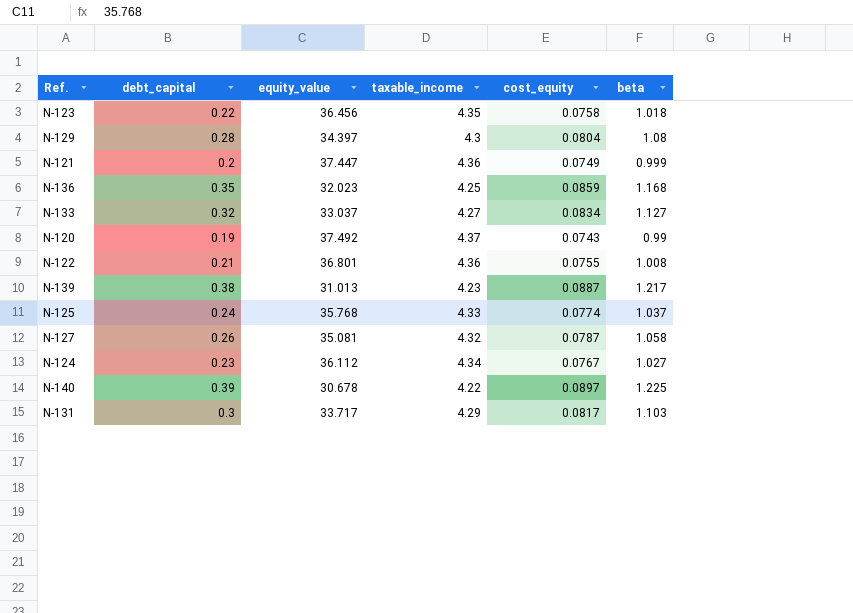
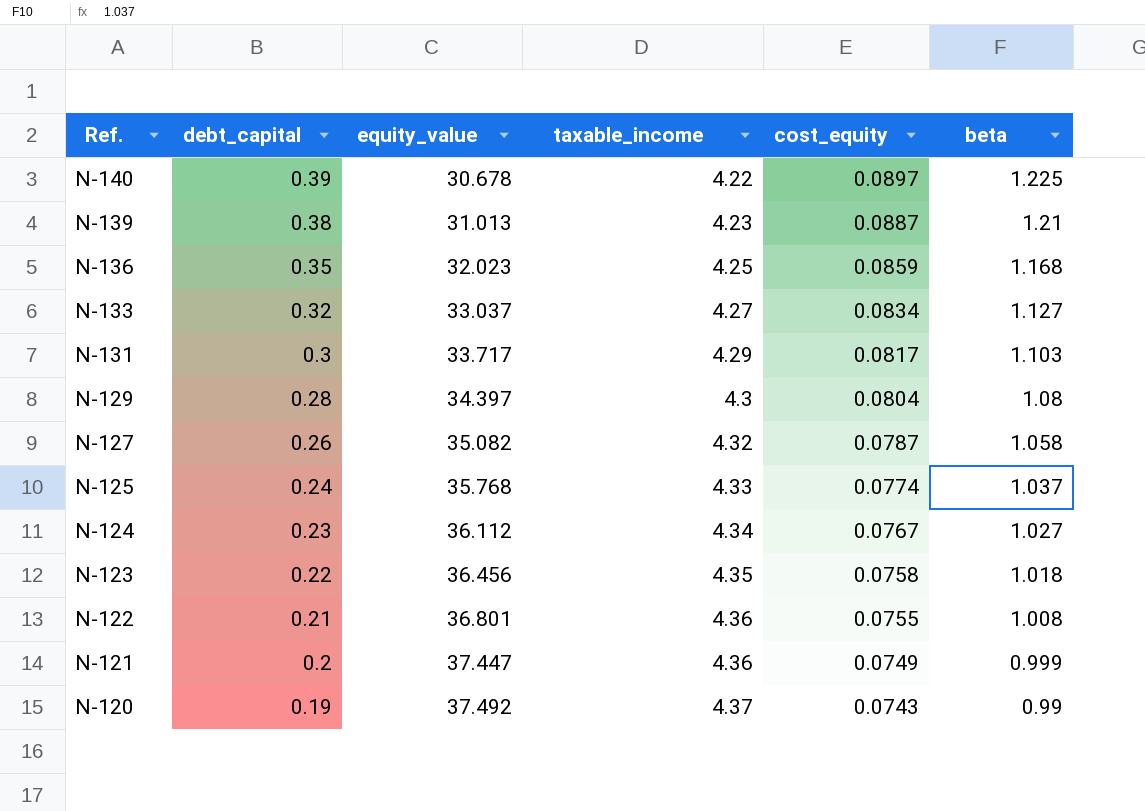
row order: none -> Ref. descending
N-139 | beta: 1.217 -> 1.21
N-127 | equity_value: 35.081 -> 35.082

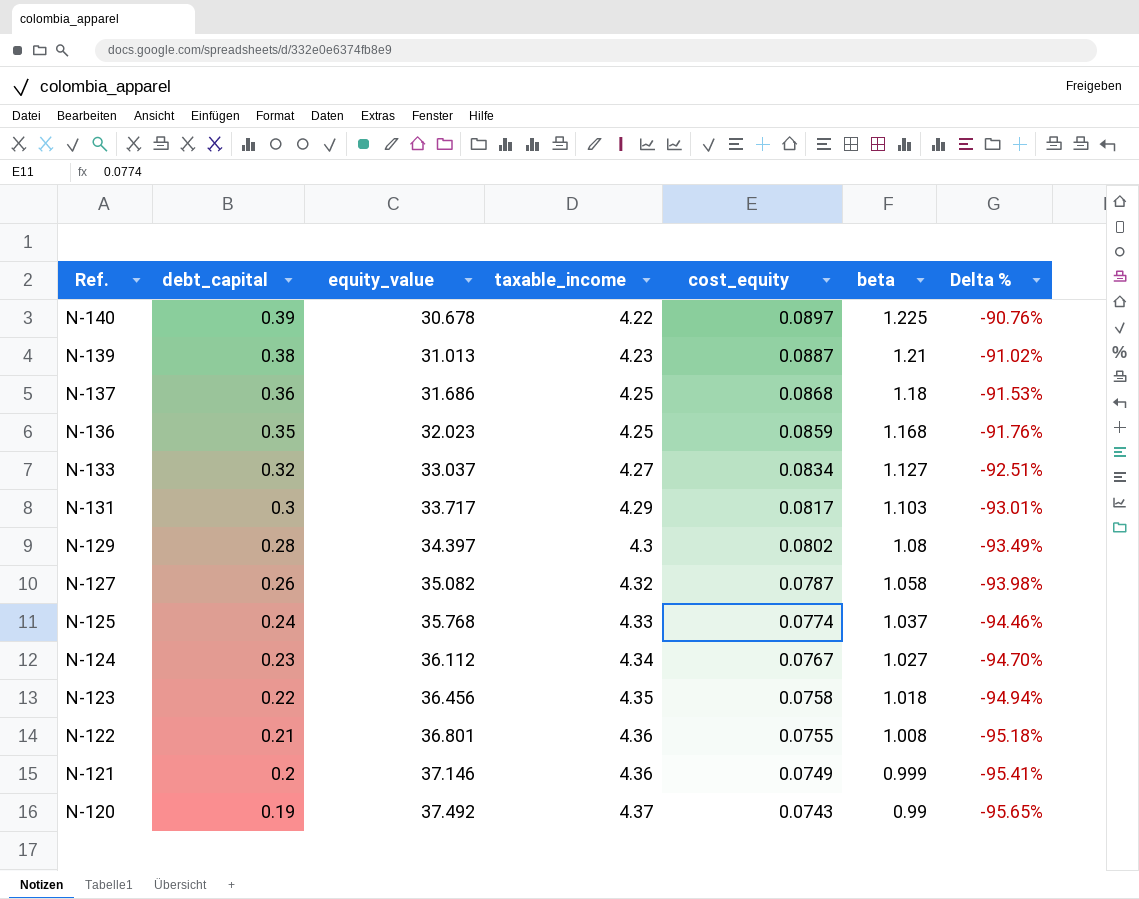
column Delta % | formula: none -> ([debt_capital] - [taxable_income]) / [taxable_income]
row N-137: none -> 0.36 | 31.686 | 4.25 | 0.0868 | 1.18 | -91.53%
N-129 | cost_equity: 0.0804 -> 0.0802
N-121 | equity_value: 37.447 -> 37.146

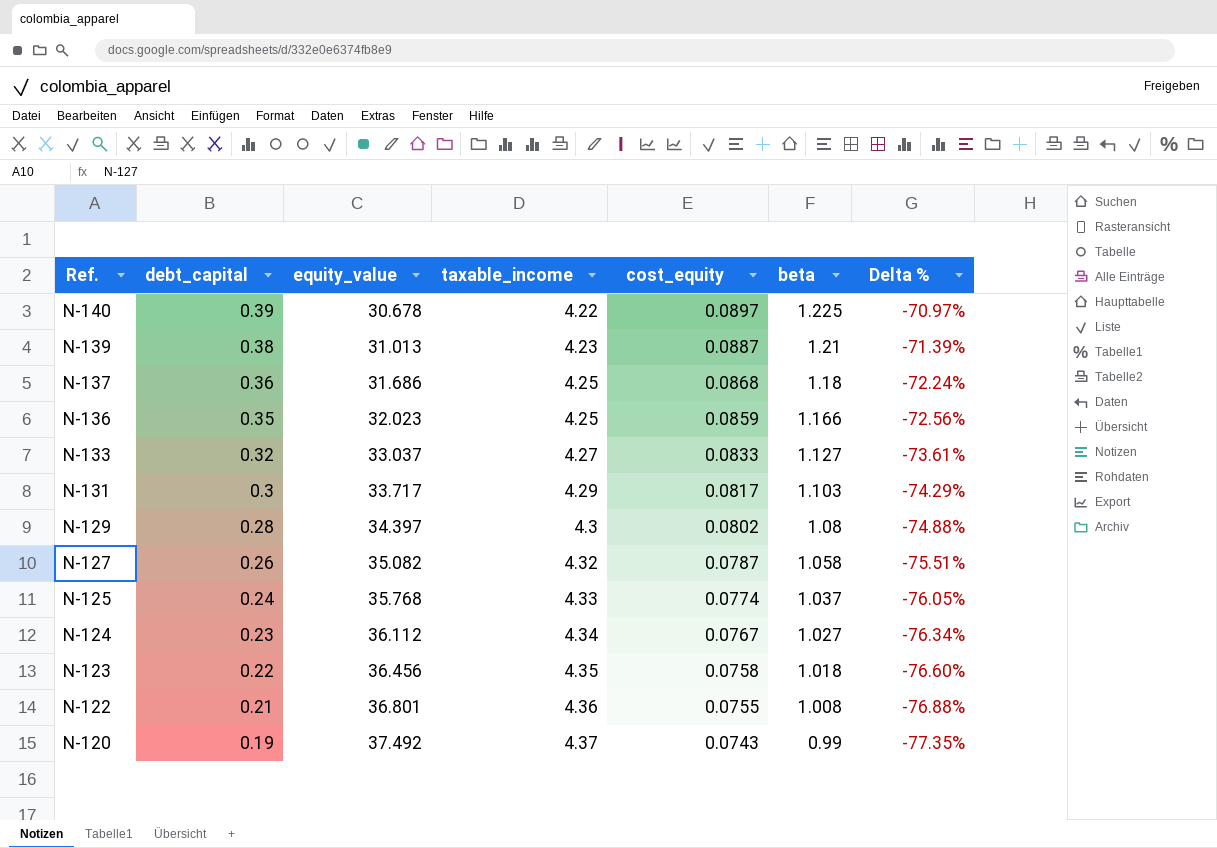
column Delta % | formula: ([debt_capital] - [taxable_income]) / [taxable_income] -> ([beta] - [taxable_income]) / [taxable_income]
row N-121: 0.2 | 37.146 | 4.36 | 0.0749 | 0.999 | -95.41% -> none
N-136 | beta: 1.168 -> 1.166
N-133 | cost_equity: 0.0834 -> 0.0833

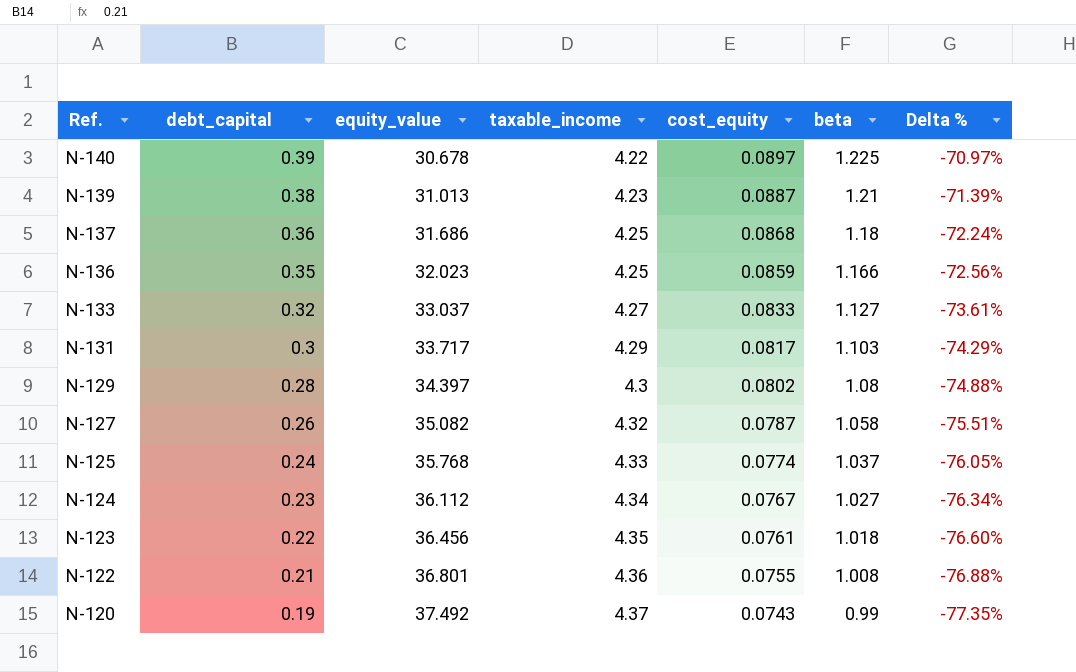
N-123 | cost_equity: 0.0758 -> 0.0761

